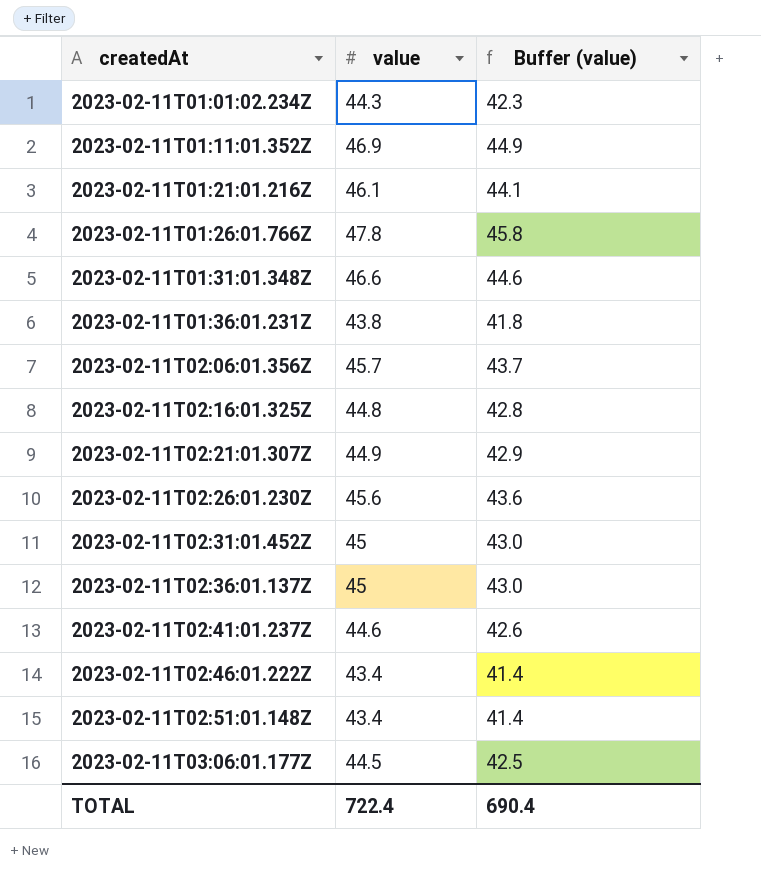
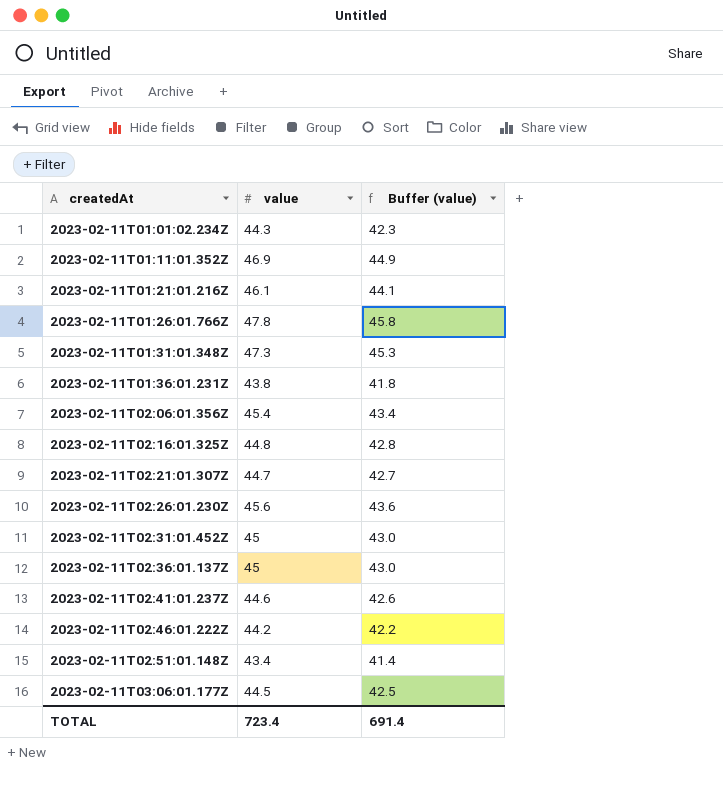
2023-02-11T01:31:01.348Z | value: 46.6 -> 47.3
2023-02-11T01:31:01.348Z | Buffer (value): 44.6 -> 45.3
2023-02-11T02:06:01.356Z | value: 45.7 -> 45.4
2023-02-11T02:06:01.356Z | Buffer (value): 43.7 -> 43.4
2023-02-11T02:21:01.307Z | value: 44.9 -> 44.7
2023-02-11T02:21:01.307Z | Buffer (value): 42.9 -> 42.7
2023-02-11T02:46:01.222Z | value: 43.4 -> 44.2
2023-02-11T02:46:01.222Z | Buffer (value): 41.4 -> 42.2
TOTAL | value: 722.4 -> 723.4
TOTAL | Buffer (value): 690.4 -> 691.4

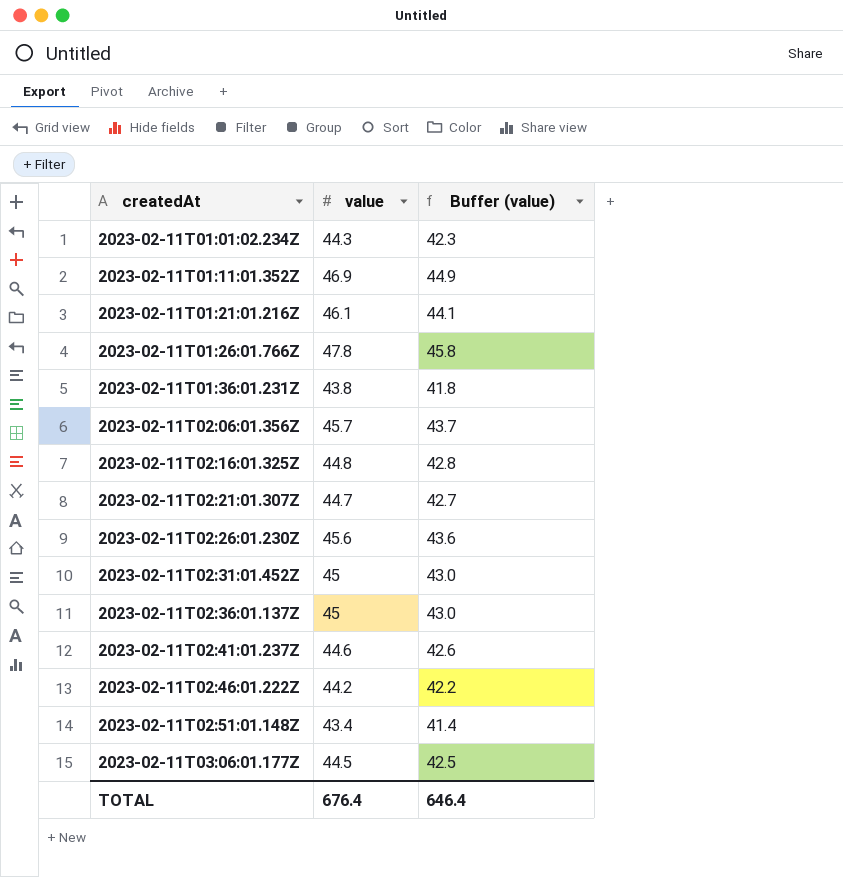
row 2023-02-11T01:31:01.348Z: 47.3 | 45.3 -> none
2023-02-11T02:06:01.356Z | value: 45.4 -> 45.7
2023-02-11T02:06:01.356Z | Buffer (value): 43.4 -> 43.7
TOTAL | value: 723.4 -> 676.4
TOTAL | Buffer (value): 691.4 -> 646.4

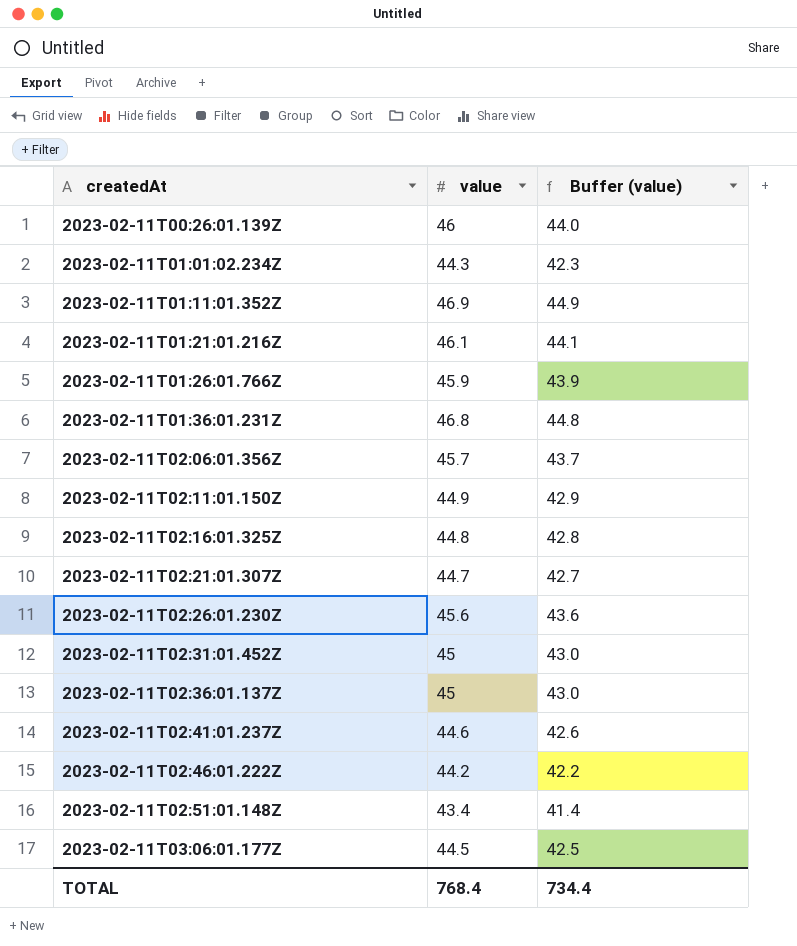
row 2023-02-11T00:26:01.139Z: none -> 46 | 44.0
2023-02-11T01:26:01.766Z | value: 47.8 -> 45.9
2023-02-11T01:26:01.766Z | Buffer (value): 45.8 -> 43.9
2023-02-11T01:36:01.231Z | value: 43.8 -> 46.8
2023-02-11T01:36:01.231Z | Buffer (value): 41.8 -> 44.8
row 2023-02-11T02:11:01.150Z: none -> 44.9 | 42.9
TOTAL | value: 676.4 -> 768.4
TOTAL | Buffer (value): 646.4 -> 734.4

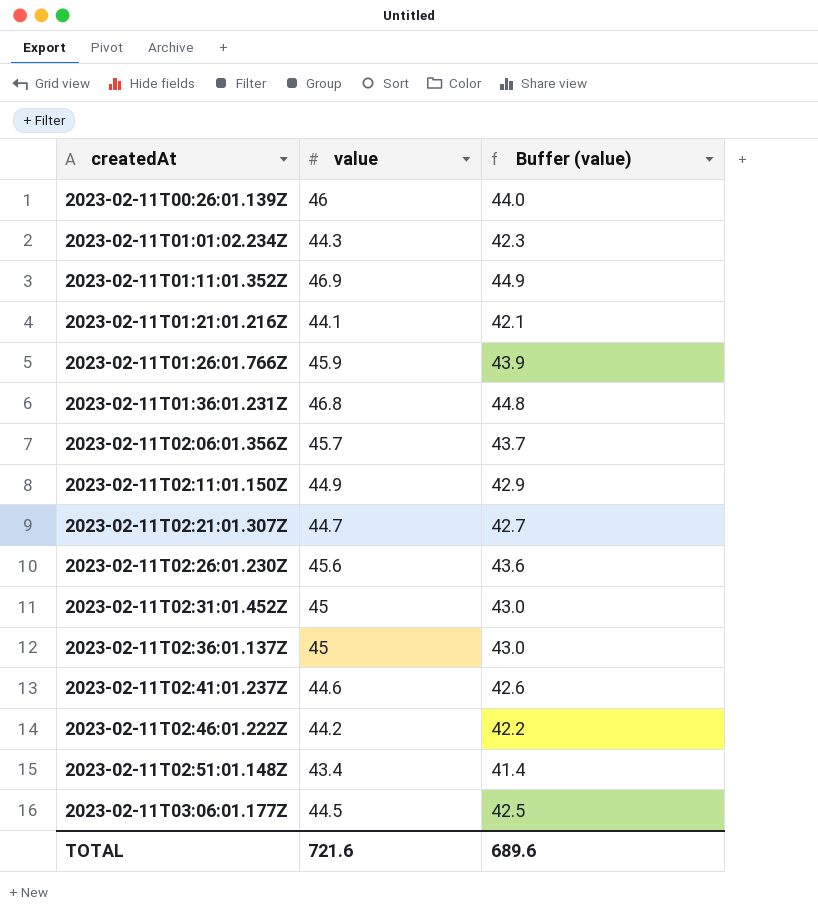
row 2023-02-11T02:16:01.325Z: 44.8 | 42.8 -> none
2023-02-11T01:21:01.216Z | value: 46.1 -> 44.1
2023-02-11T01:21:01.216Z | Buffer (value): 44.1 -> 42.1
TOTAL | value: 768.4 -> 721.6
TOTAL | Buffer (value): 734.4 -> 689.6

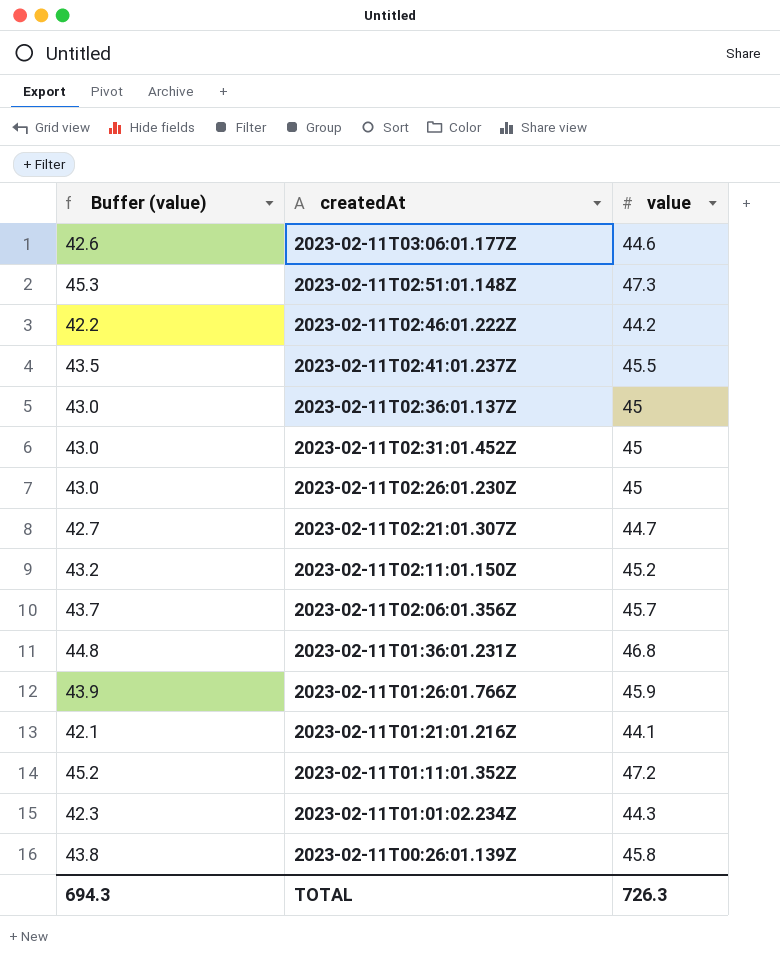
row order: createdAt ascending -> createdAt descending
column Buffer (value) | position: 3 -> 1
2023-02-11T03:06:01.177Z | Buffer (value): 42.5 -> 42.6
2023-02-11T03:06:01.177Z | value: 44.5 -> 44.6
2023-02-11T02:51:01.148Z | Buffer (value): 41.4 -> 45.3
2023-02-11T02:51:01.148Z | value: 43.4 -> 47.3
2023-02-11T02:41:01.237Z | Buffer (value): 42.6 -> 43.5
2023-02-11T02:41:01.237Z | value: 44.6 -> 45.5
2023-02-11T02:26:01.230Z | Buffer (value): 43.6 -> 43.0
2023-02-11T02:26:01.230Z | value: 45.6 -> 45
2023-02-11T02:11:01.150Z | Buffer (value): 42.9 -> 43.2
2023-02-11T02:11:01.150Z | value: 44.9 -> 45.2
2023-02-11T01:11:01.352Z | Buffer (value): 44.9 -> 45.2
2023-02-11T01:11:01.352Z | value: 46.9 -> 47.2
2023-02-11T00:26:01.139Z | Buffer (value): 44.0 -> 43.8
2023-02-11T00:26:01.139Z | value: 46 -> 45.8
TOTAL | Buffer (value): 689.6 -> 694.3
TOTAL | value: 721.6 -> 726.3

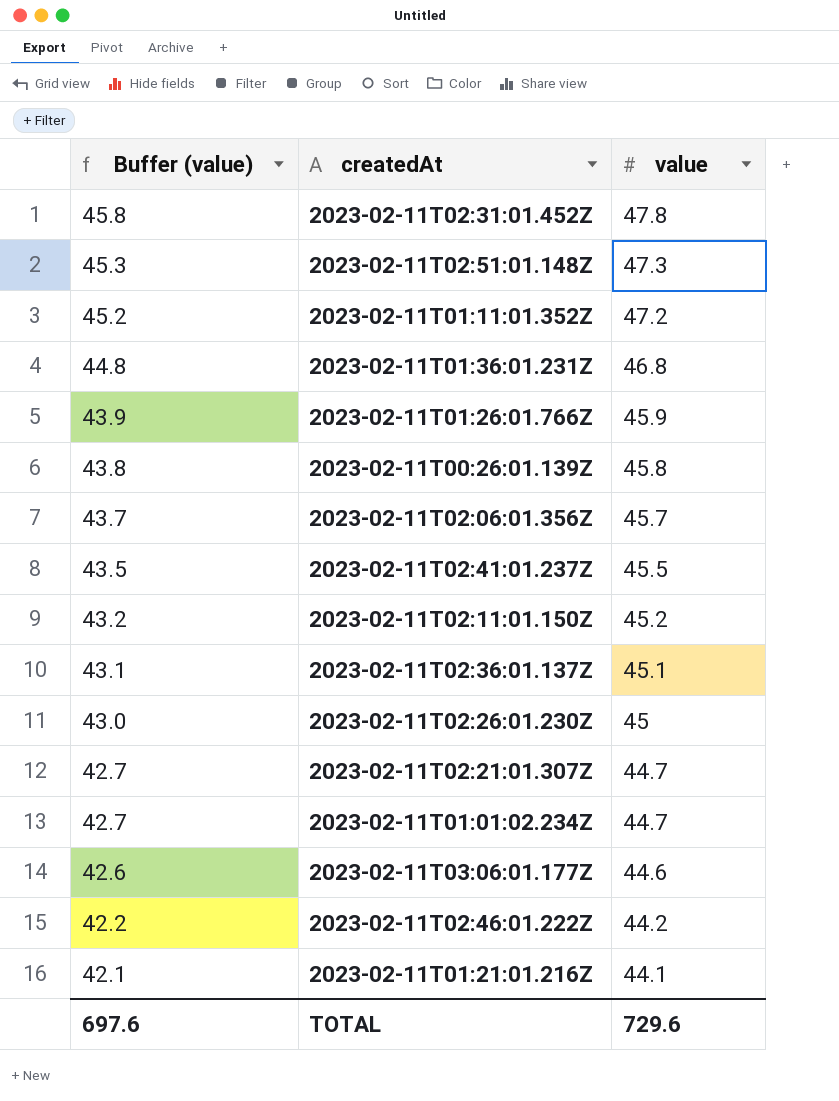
row order: createdAt descending -> Buffer (value) descending
2023-02-11T02:31:01.452Z | Buffer (value): 43.0 -> 45.8
2023-02-11T02:31:01.452Z | value: 45 -> 47.8
2023-02-11T02:36:01.137Z | Buffer (value): 43.0 -> 43.1
2023-02-11T02:36:01.137Z | value: 45 -> 45.1
2023-02-11T01:01:02.234Z | Buffer (value): 42.3 -> 42.7
2023-02-11T01:01:02.234Z | value: 44.3 -> 44.7
TOTAL | Buffer (value): 694.3 -> 697.6
TOTAL | value: 726.3 -> 729.6

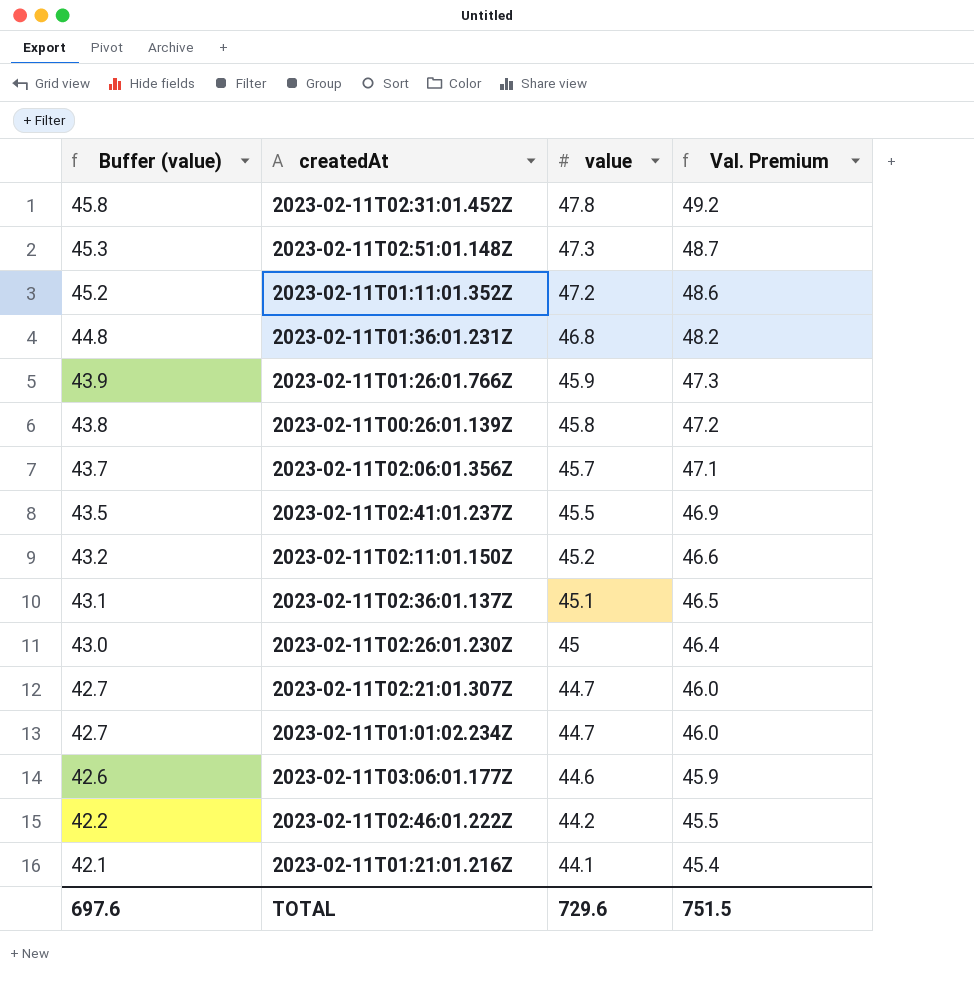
column Val. Premium | formula: none -> [value] * 1.03

